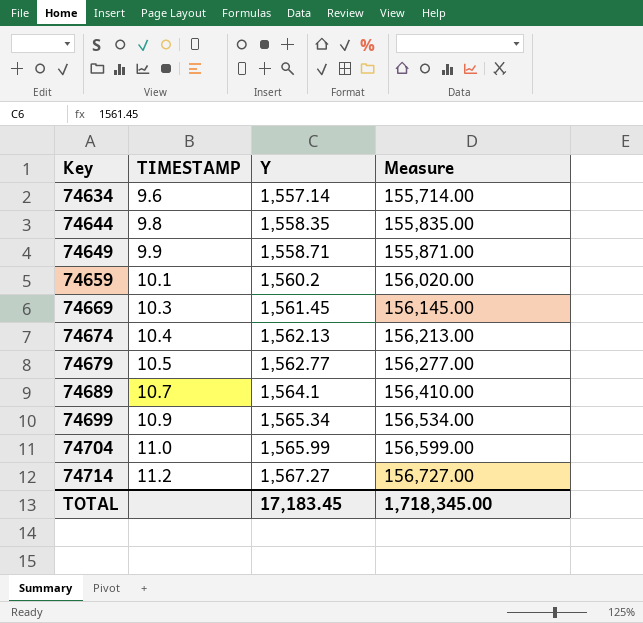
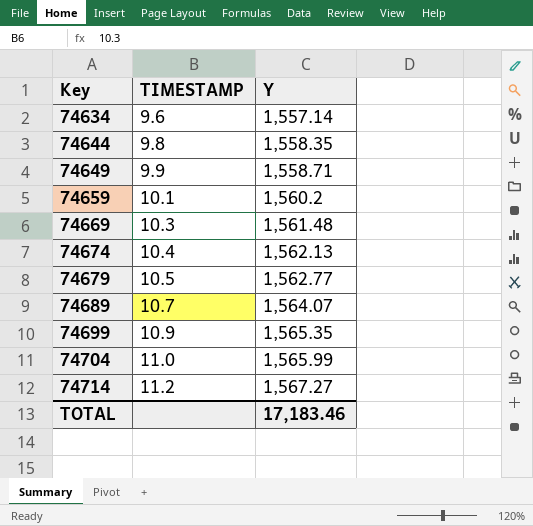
column Measure | formula: [Y] * 100 -> none
74669 | Y: 1,561.45 -> 1,561.48
74689 | Y: 1,564.1 -> 1,564.07
74699 | Y: 1,565.34 -> 1,565.35
TOTAL | Y: 17,183.45 -> 17,183.46

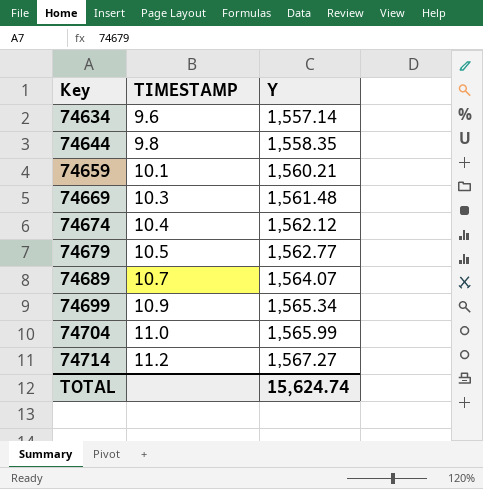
row 74649: 9.9 | 1,558.71 -> none
74659 | Y: 1,560.2 -> 1,560.21
74674 | Y: 1,562.13 -> 1,562.12
74699 | Y: 1,565.35 -> 1,565.34
TOTAL | Y: 17,183.46 -> 15,624.74

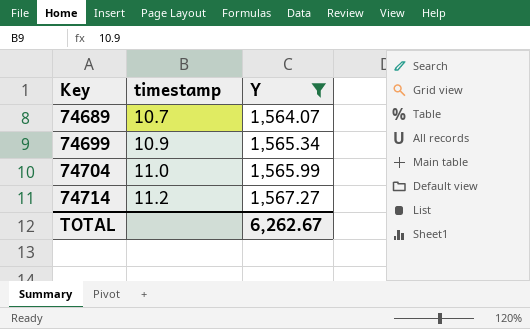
filter: none -> Y >= 1,564.07
column name: TIMESTAMP -> timestamp
TOTAL | Y: 15,624.74 -> 6,262.67

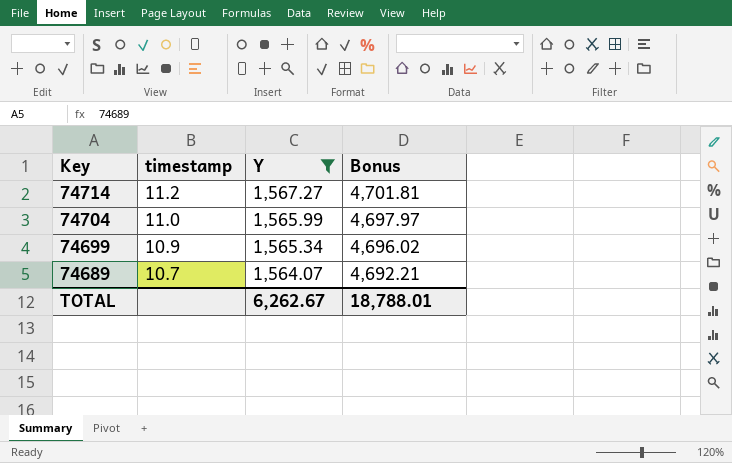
row order: Key ascending -> Key descending
column Bonus | formula: none -> [Y] * 3

